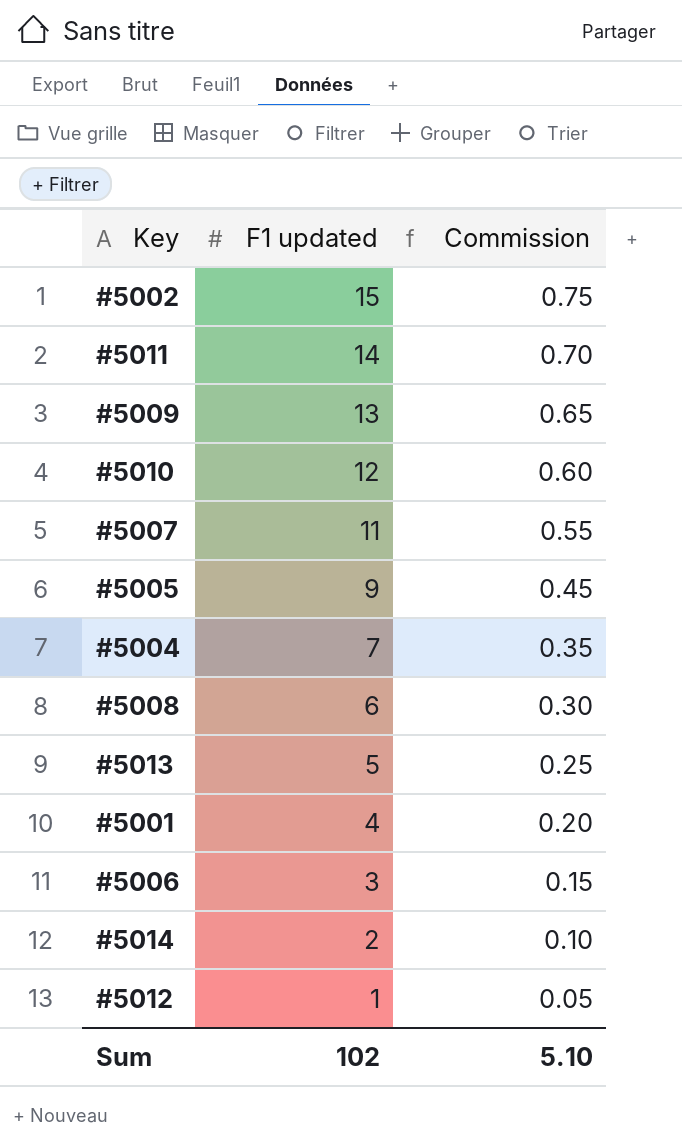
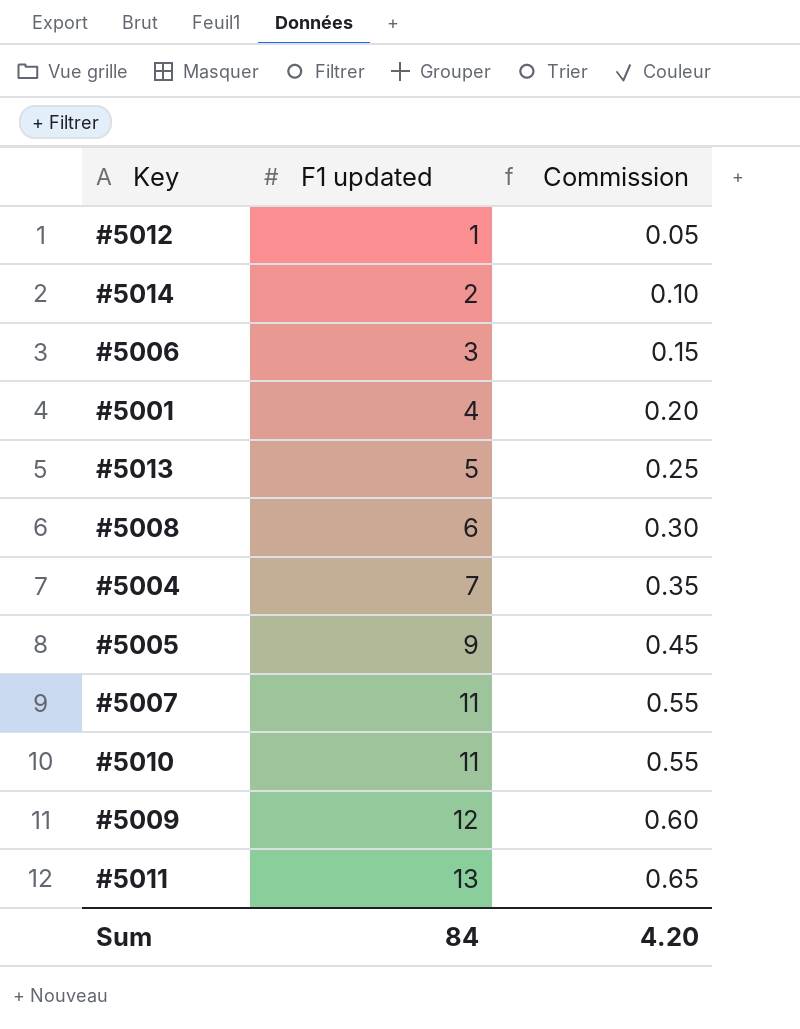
row order: F1 updated descending -> F1 updated ascending
row #5002: 15 | 0.75 -> none
#5010 | F1 updated: 12 -> 11
#5010 | Commission: 0.60 -> 0.55
#5009 | F1 updated: 13 -> 12
#5009 | Commission: 0.65 -> 0.60
#5011 | F1 updated: 14 -> 13
#5011 | Commission: 0.70 -> 0.65
Sum | F1 updated: 102 -> 84
Sum | Commission: 5.10 -> 4.20

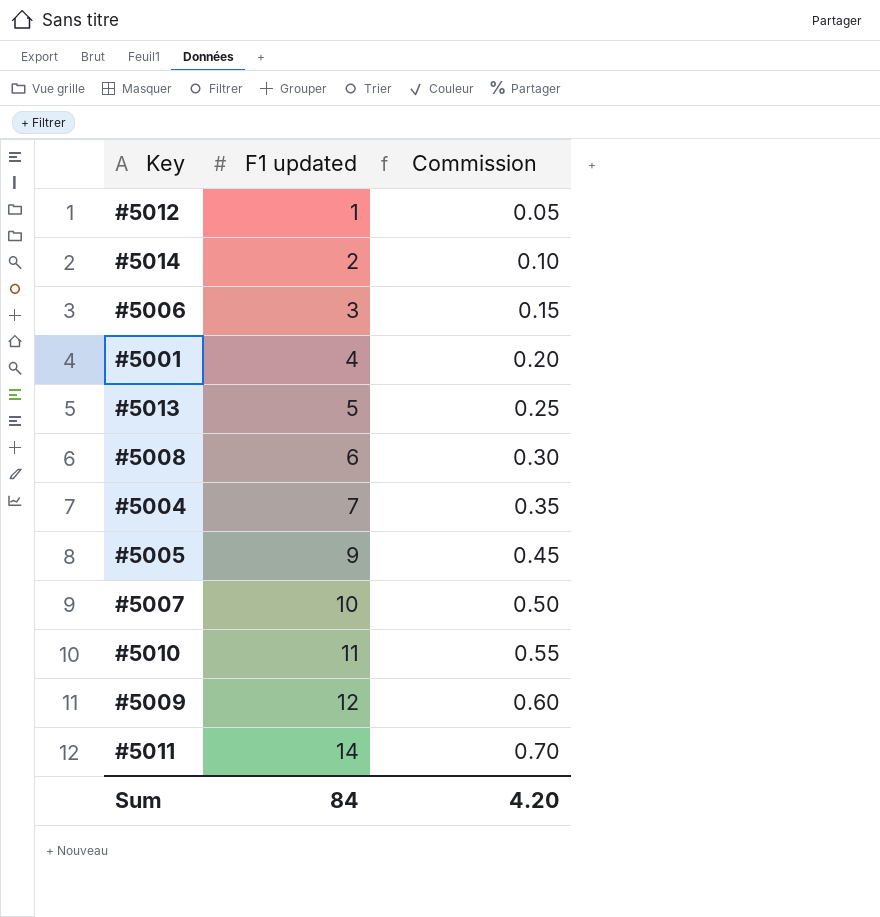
#5007 | F1 updated: 11 -> 10
#5007 | Commission: 0.55 -> 0.50
#5011 | F1 updated: 13 -> 14
#5011 | Commission: 0.65 -> 0.70

